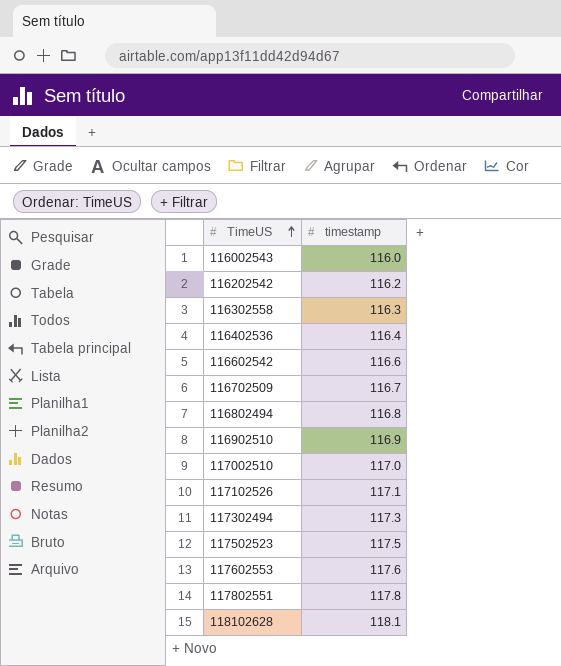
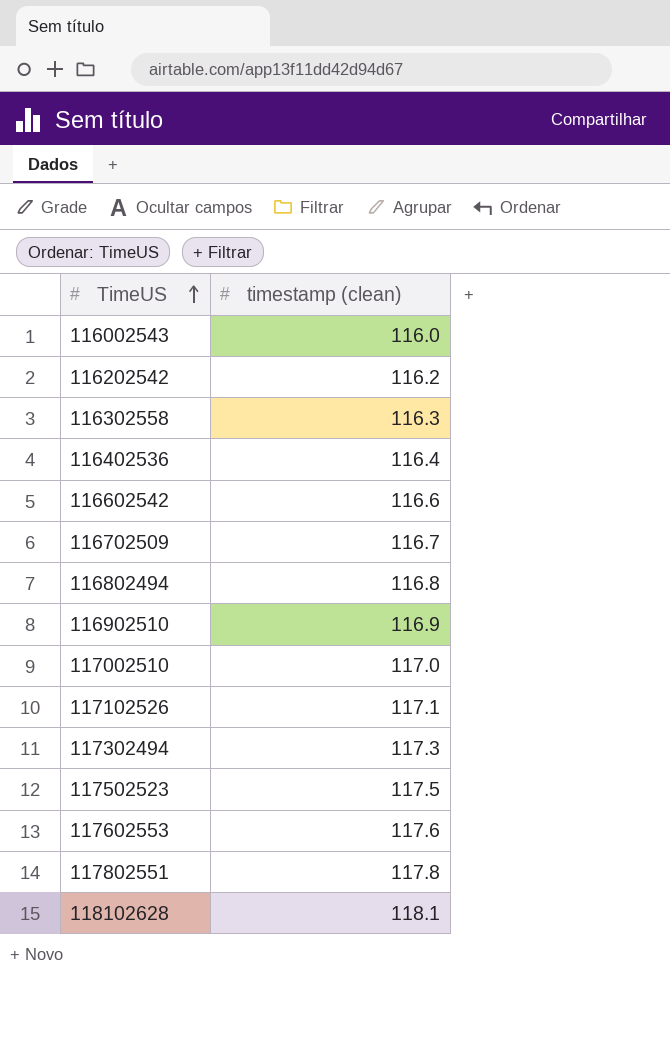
column name: timestamp -> timestamp (clean)

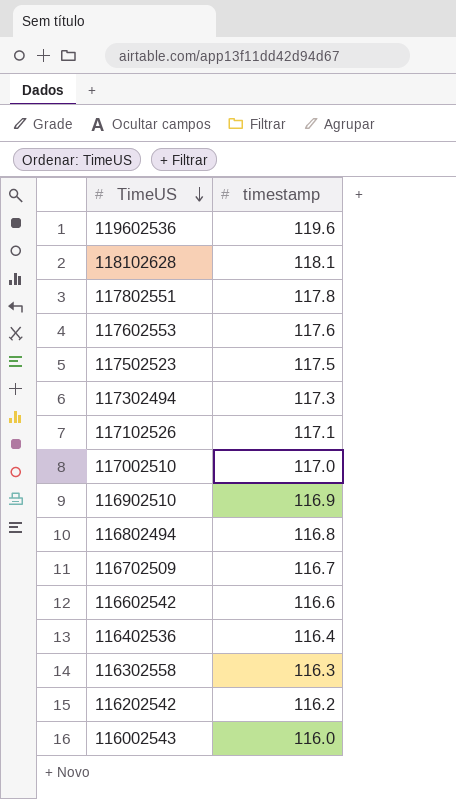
row order: TimeUS ascending -> TimeUS descending
column name: timestamp (clean) -> timestamp
row 119602536: none -> 119.6

